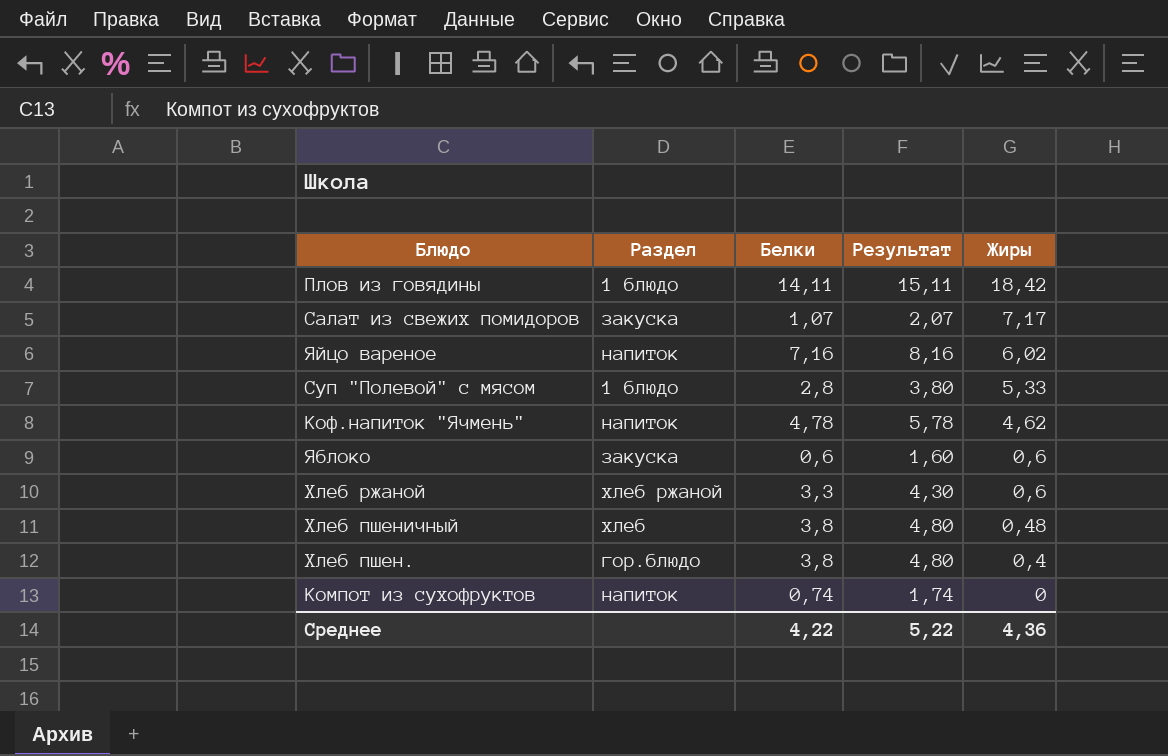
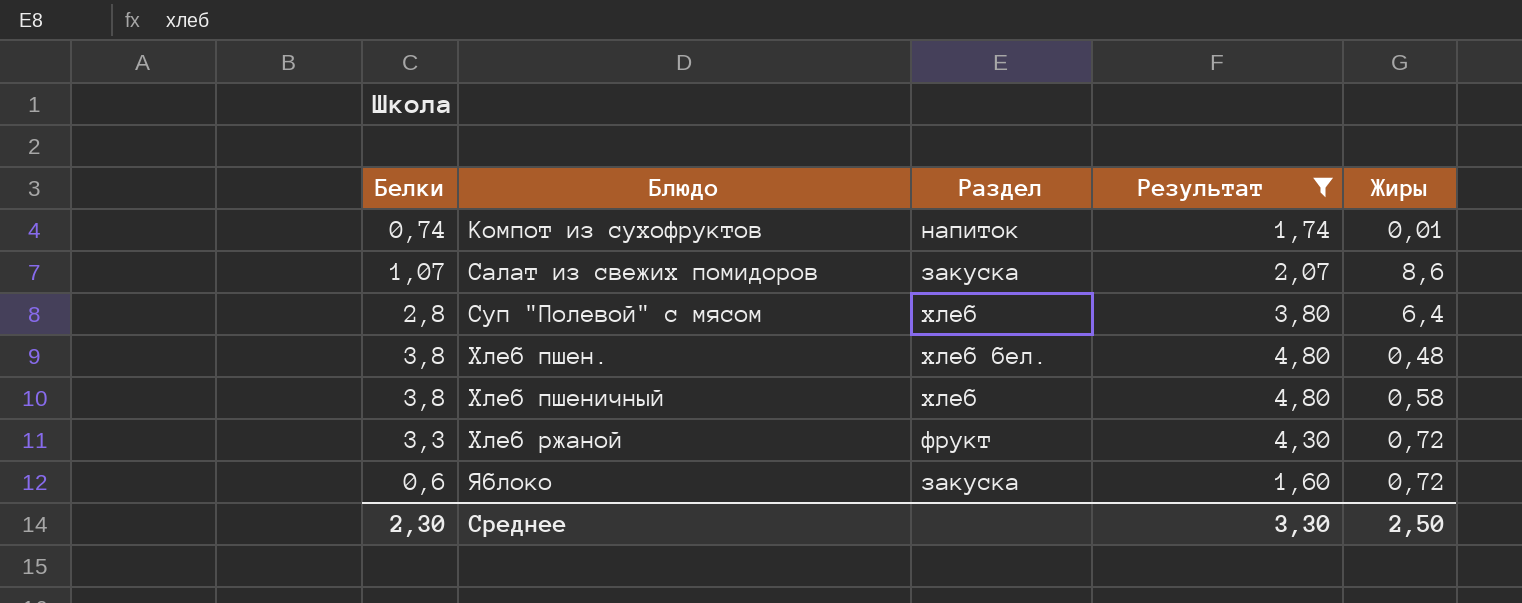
filter: none -> Результат <= 4,80
row order: Жиры descending -> Блюдо ascending
column Белки | position: 3 -> 1
Компот из сухофруктов | Жиры: 0 -> 0,01
Салат из свежих помидоров | Жиры: 7,17 -> 8,6
Суп "Полевой" с мясом | Раздел: 1 блюдо -> хлеб
Суп "Полевой" с мясом | Жиры: 5,33 -> 6,4
Хлеб пшен. | Раздел: гор.блюдо -> хлеб бел.
Хлеб пшен. | Жиры: 0,4 -> 0,48
Хлеб пшеничный | Жиры: 0,48 -> 0,58
Хлеб ржаной | Раздел: хлеб ржаной -> фрукт
Хлеб ржаной | Жиры: 0,6 -> 0,72
Яблоко | Жиры: 0,6 -> 0,72
Среднее | Белки: 4,22 -> 2,30
Среднее | Результат: 5,22 -> 3,30
Среднее | Жиры: 4,36 -> 2,50

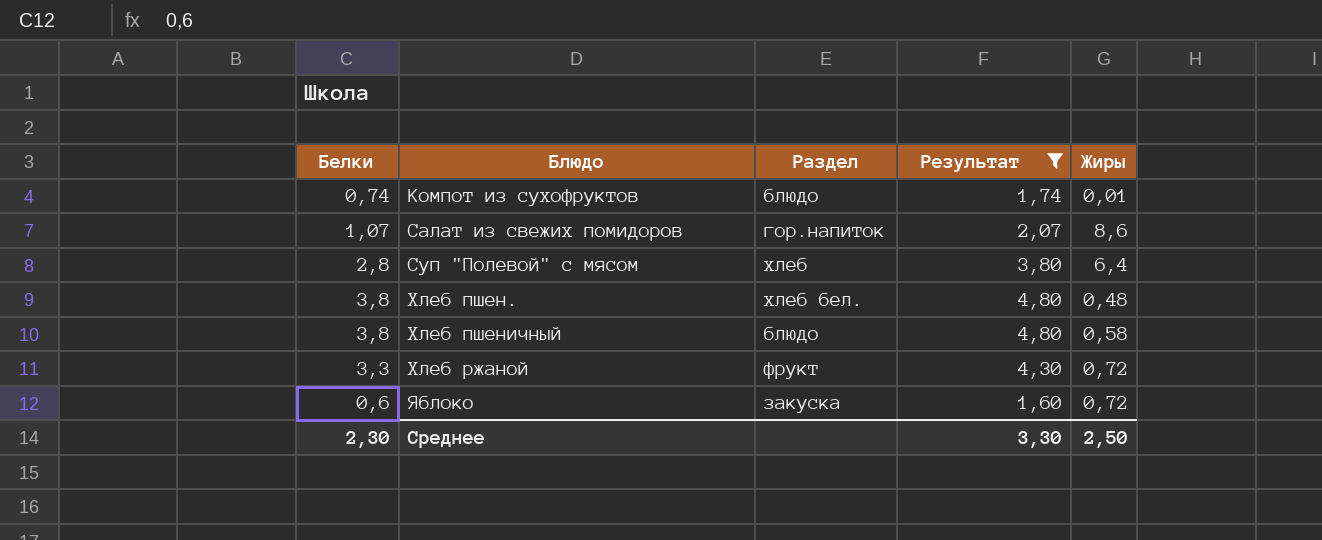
Компот из сухофруктов | Раздел: напиток -> блюдо
Салат из свежих помидоров | Раздел: закуска -> гор.напиток
Хлеб пшеничный | Раздел: хлеб -> блюдо

